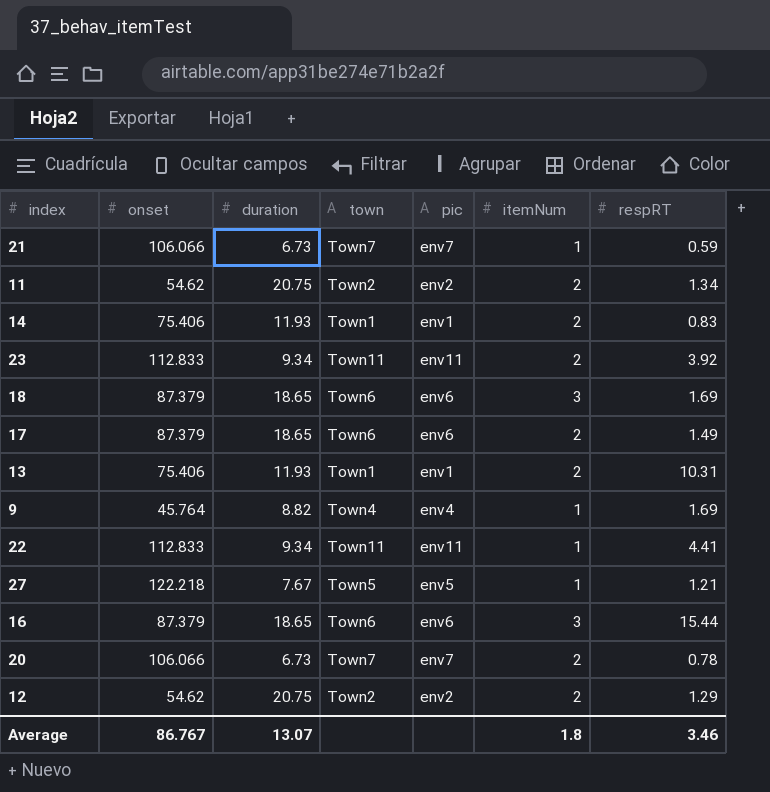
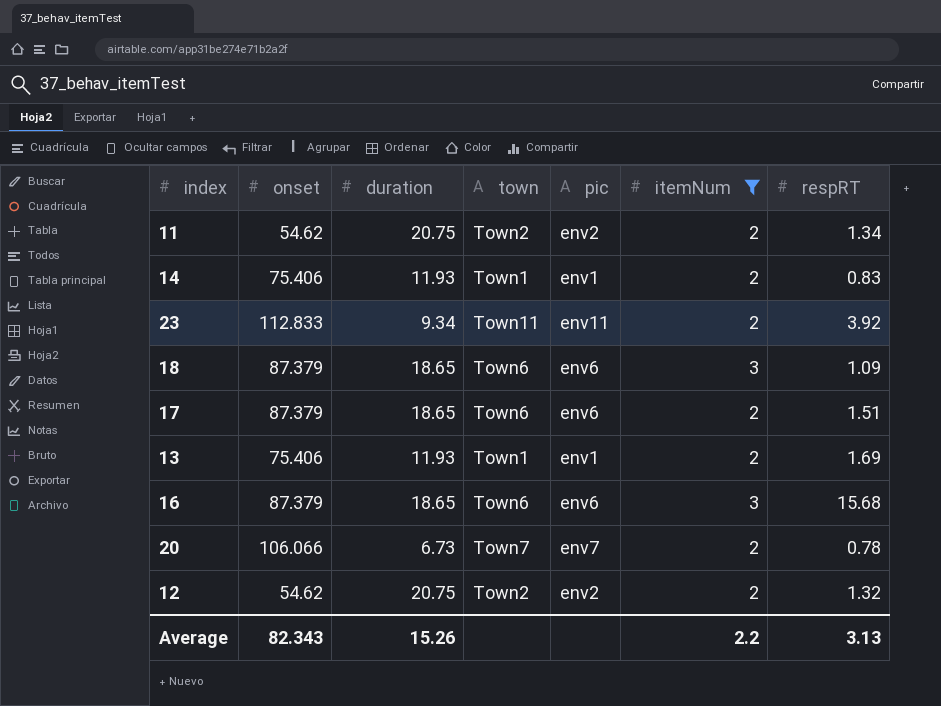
filter: none -> itemNum != 1
18 | respRT: 1.69 -> 1.09
17 | respRT: 1.49 -> 1.51
13 | respRT: 10.31 -> 1.69
16 | respRT: 15.44 -> 15.68
12 | respRT: 1.29 -> 1.32
Average | onset: 86.767 -> 82.343
Average | duration: 13.07 -> 15.26
Average | itemNum: 1.8 -> 2.2
Average | respRT: 3.46 -> 3.13

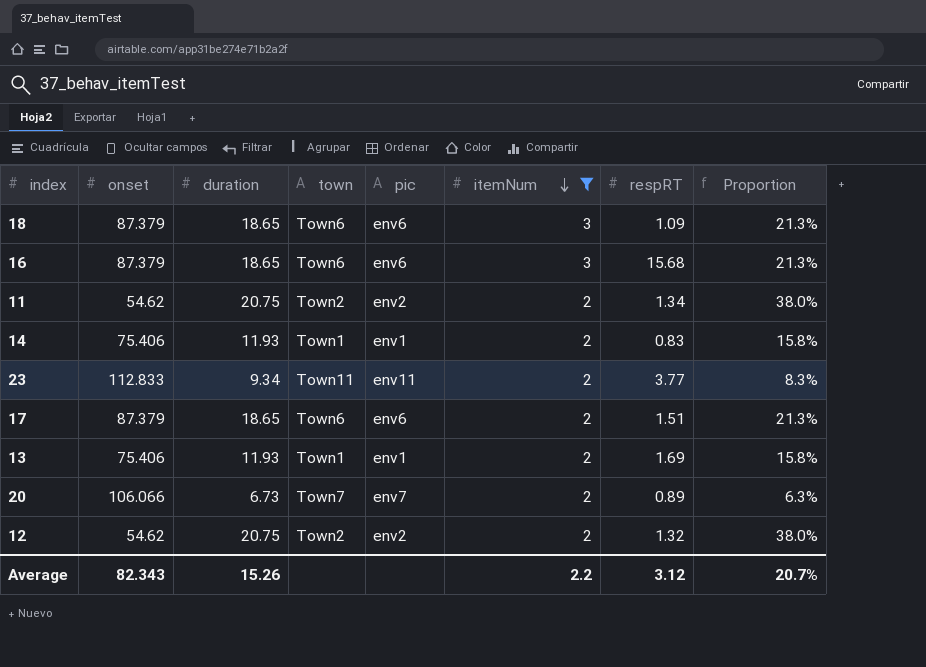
row order: none -> itemNum descending
column Proportion | formula: none -> [duration] / [onset]
23 | respRT: 3.92 -> 3.77
20 | respRT: 0.78 -> 0.89
Average | respRT: 3.13 -> 3.12

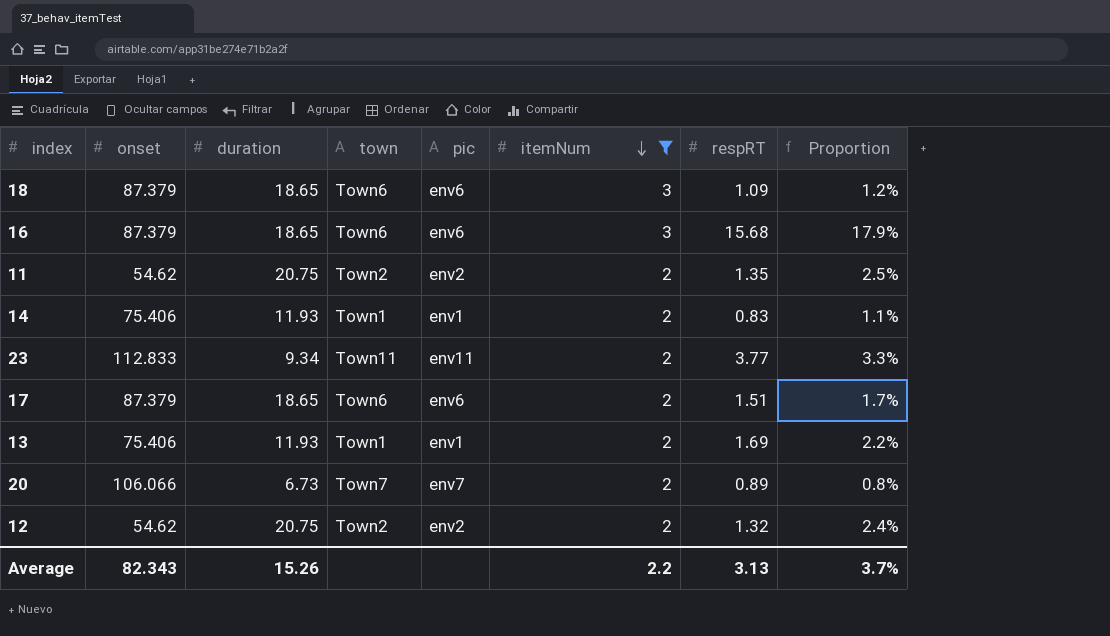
column Proportion | formula: [duration] / [onset] -> [respRT] / [onset]
11 | respRT: 1.34 -> 1.35
Average | respRT: 3.12 -> 3.13
Average | Proportion: 20.7% -> 3.7%

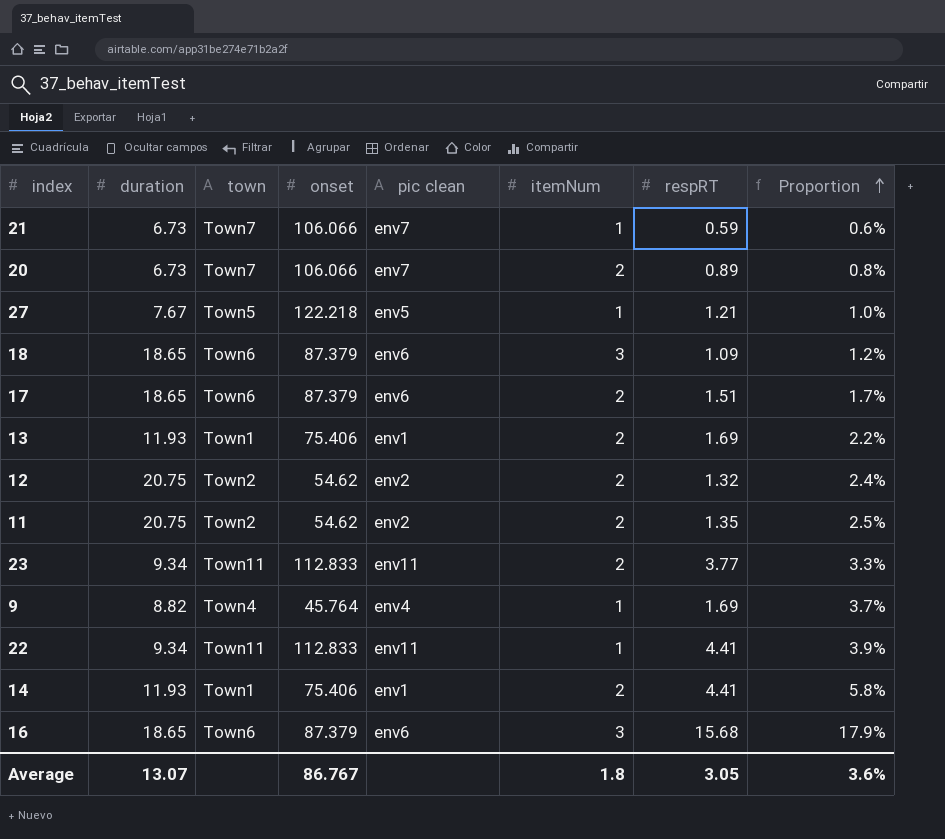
filter: itemNum != 1 -> none
row order: itemNum descending -> Proportion ascending
column onset | position: 2 -> 4
column name: pic -> pic clean
14 | respRT: 0.83 -> 4.41
14 | Proportion: 1.1% -> 5.8%
Average | duration: 15.26 -> 13.07
Average | onset: 82.343 -> 86.767
Average | itemNum: 2.2 -> 1.8
Average | respRT: 3.13 -> 3.05
Average | Proportion: 3.7% -> 3.6%

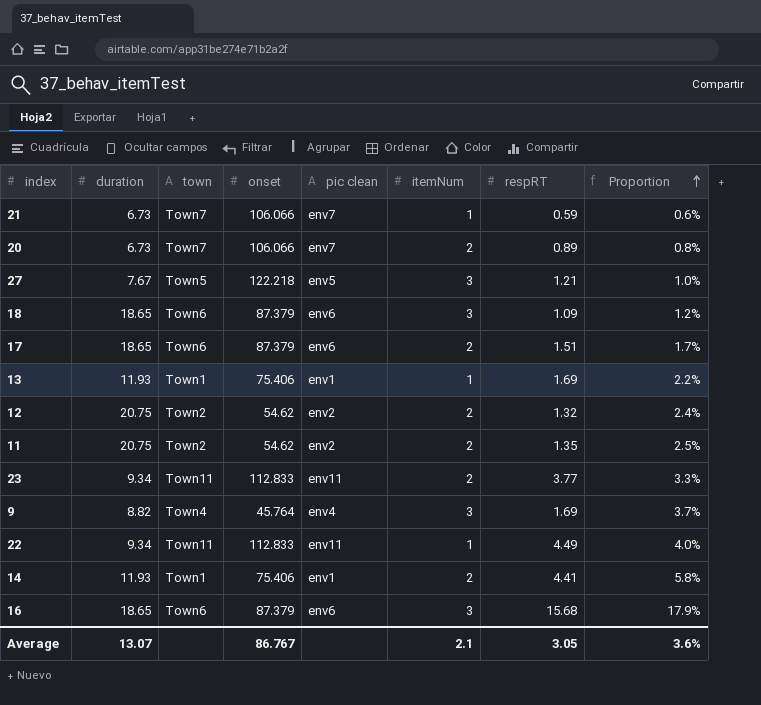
27 | itemNum: 1 -> 3
13 | itemNum: 2 -> 1
9 | itemNum: 1 -> 3
22 | respRT: 4.41 -> 4.49
22 | Proportion: 3.9% -> 4.0%
Average | itemNum: 1.8 -> 2.1

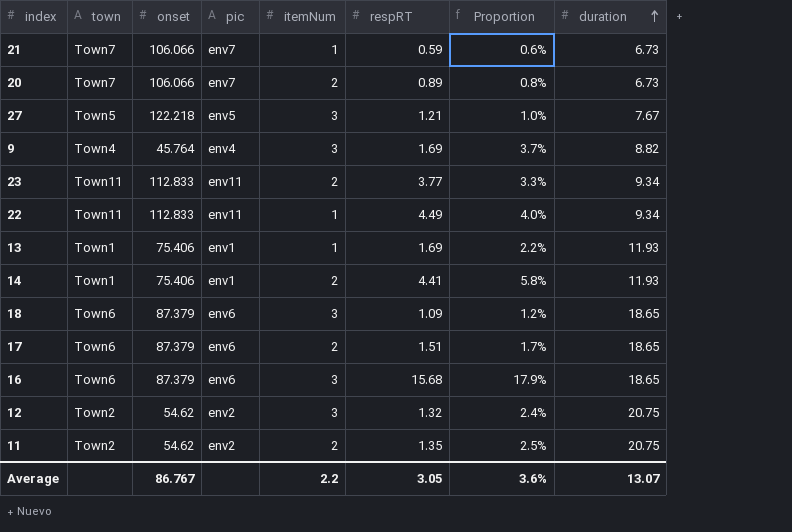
row order: Proportion ascending -> duration ascending
column name: pic clean -> pic
column duration | position: 2 -> 8
12 | itemNum: 2 -> 3
Average | itemNum: 2.1 -> 2.2

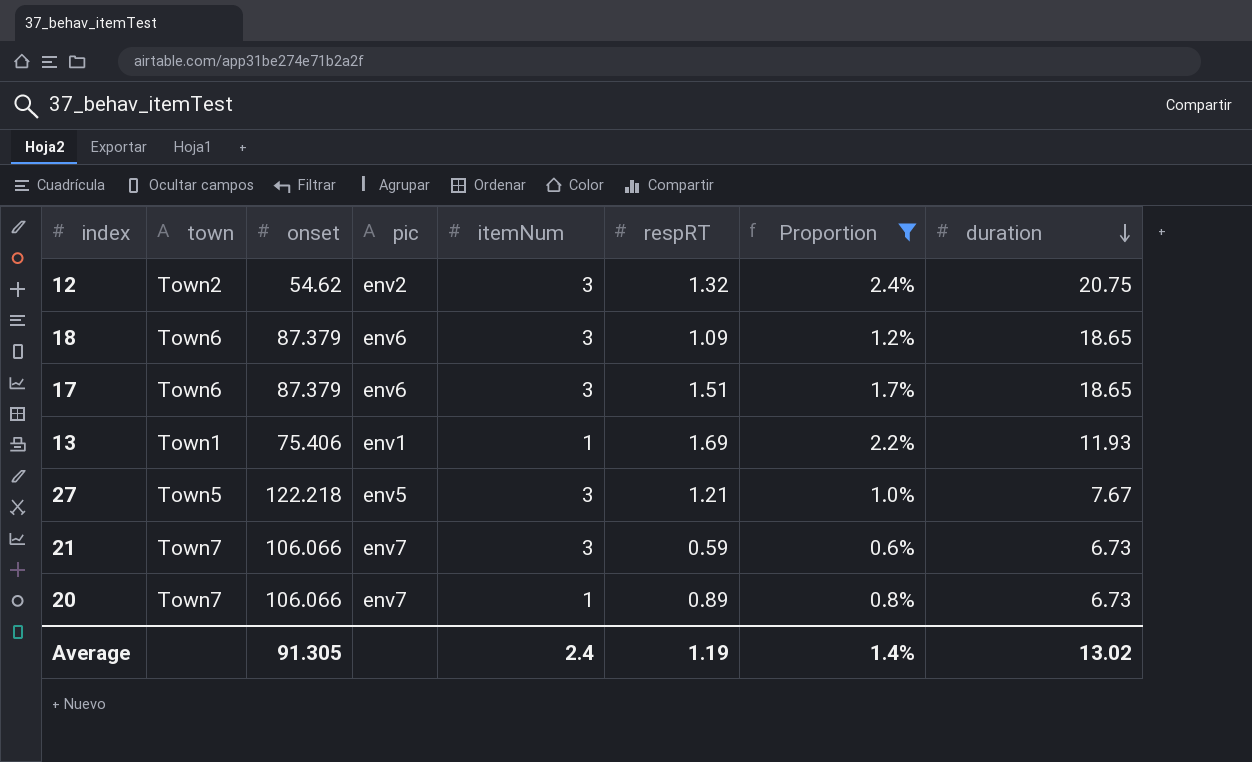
filter: none -> Proportion <= 2.4%
row order: duration ascending -> duration descending
17 | itemNum: 2 -> 3
21 | itemNum: 1 -> 3
20 | itemNum: 2 -> 1
Average | onset: 86.767 -> 91.305
Average | itemNum: 2.2 -> 2.4
Average | respRT: 3.05 -> 1.19
Average | Proportion: 3.6% -> 1.4%
Average | duration: 13.07 -> 13.02

